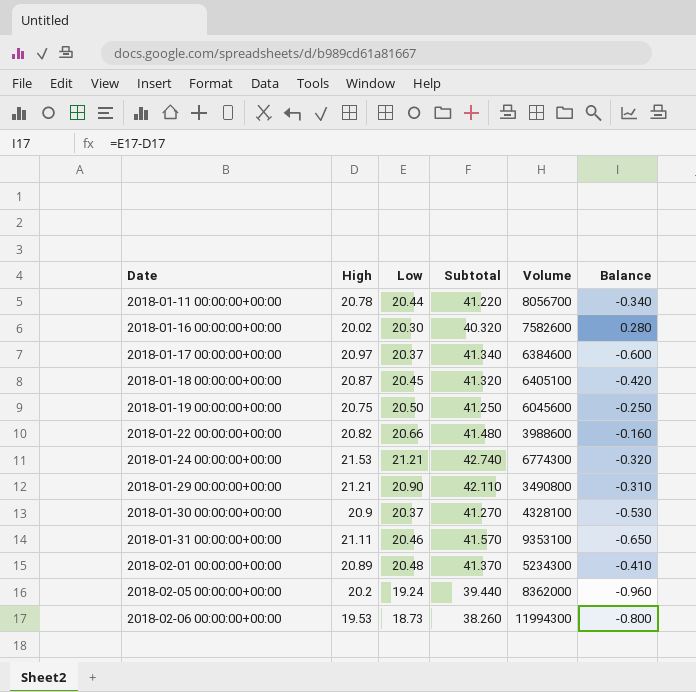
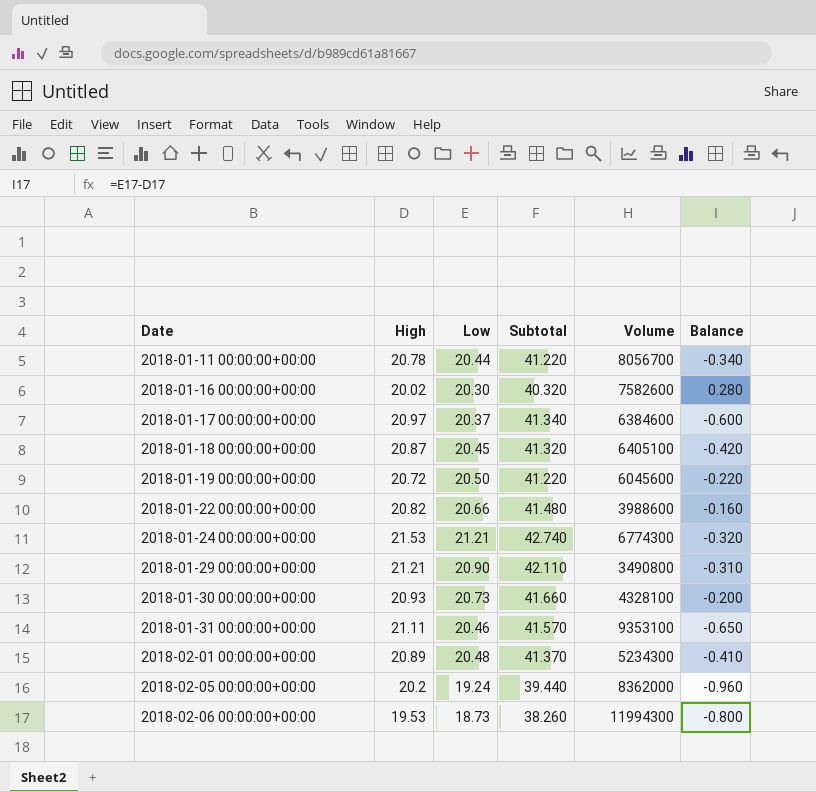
2018-01-19 00:00:00+00:00 | High: 20.75 -> 20.72
2018-01-19 00:00:00+00:00 | Subtotal: 41.250 -> 41.220
2018-01-19 00:00:00+00:00 | Balance: -0.250 -> -0.220
2018-01-30 00:00:00+00:00 | High: 20.9 -> 20.93
2018-01-30 00:00:00+00:00 | Low: 20.37 -> 20.73
2018-01-30 00:00:00+00:00 | Subtotal: 41.270 -> 41.660
2018-01-30 00:00:00+00:00 | Balance: -0.530 -> -0.200

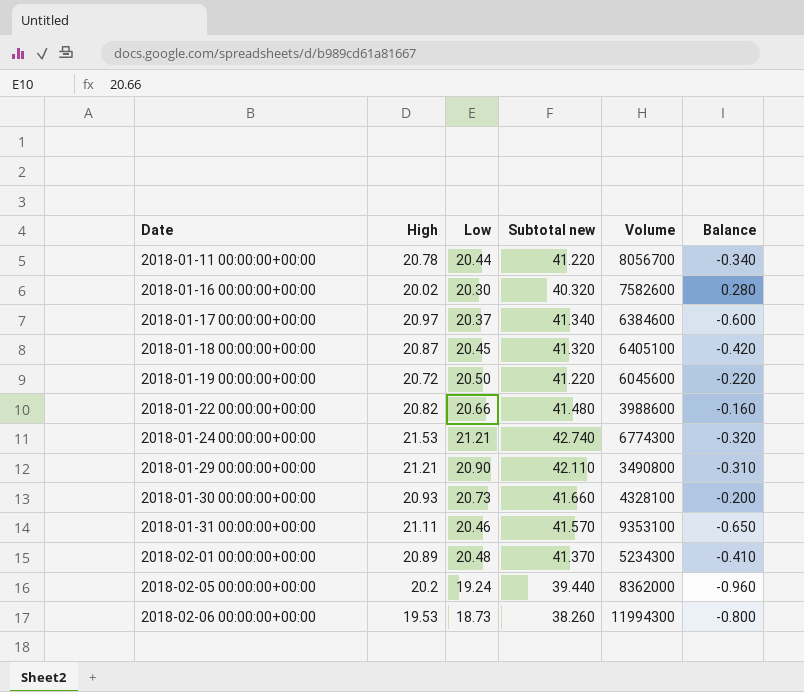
column name: Subtotal -> Subtotal new

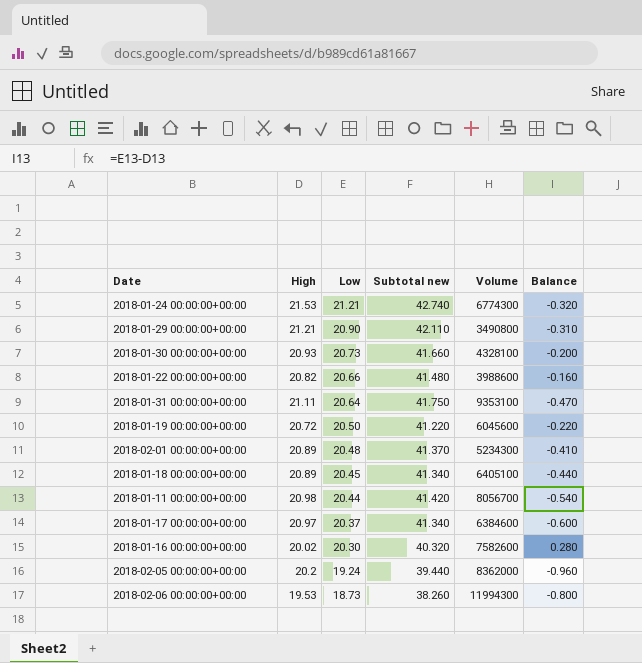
row order: Date ascending -> Low descending
2018-01-31 00:00:00+00:00 | Low: 20.46 -> 20.64
2018-01-31 00:00:00+00:00 | Subtotal new: 41.570 -> 41.750
2018-01-31 00:00:00+00:00 | Balance: -0.650 -> -0.470
2018-01-18 00:00:00+00:00 | High: 20.87 -> 20.89
2018-01-18 00:00:00+00:00 | Subtotal new: 41.320 -> 41.340
2018-01-18 00:00:00+00:00 | Balance: -0.420 -> -0.440
2018-01-11 00:00:00+00:00 | High: 20.78 -> 20.98
2018-01-11 00:00:00+00:00 | Subtotal new: 41.220 -> 41.420
2018-01-11 00:00:00+00:00 | Balance: -0.340 -> -0.540

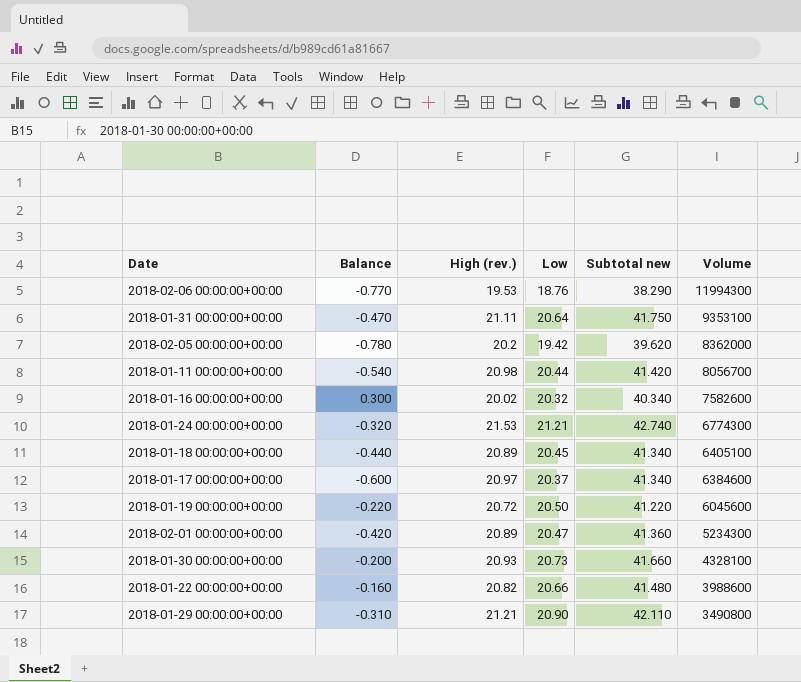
row order: Low descending -> Volume descending
column Balance | position: 6 -> 2
column name: High -> High (rev.)
2018-02-06 00:00:00+00:00 | Balance: -0.800 -> -0.770
2018-02-06 00:00:00+00:00 | Low: 18.73 -> 18.76
2018-02-06 00:00:00+00:00 | Subtotal new: 38.260 -> 38.290
2018-02-05 00:00:00+00:00 | Balance: -0.960 -> -0.780
2018-02-05 00:00:00+00:00 | Low: 19.24 -> 19.42
2018-02-05 00:00:00+00:00 | Subtotal new: 39.440 -> 39.620
2018-01-16 00:00:00+00:00 | Balance: 0.280 -> 0.300
2018-01-16 00:00:00+00:00 | Low: 20.30 -> 20.32
2018-01-16 00:00:00+00:00 | Subtotal new: 40.320 -> 40.340
2018-02-01 00:00:00+00:00 | Balance: -0.410 -> -0.420
2018-02-01 00:00:00+00:00 | Low: 20.48 -> 20.47
2018-02-01 00:00:00+00:00 | Subtotal new: 41.370 -> 41.360

